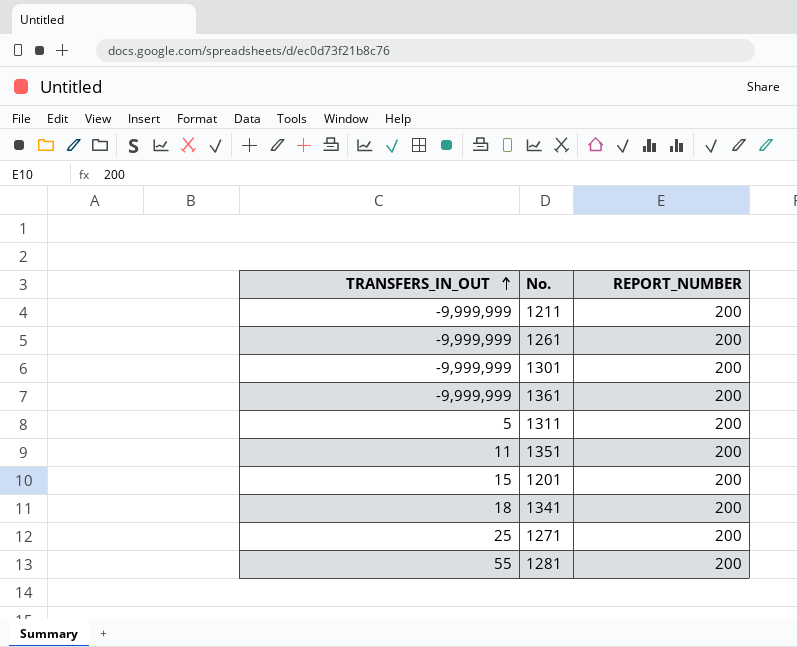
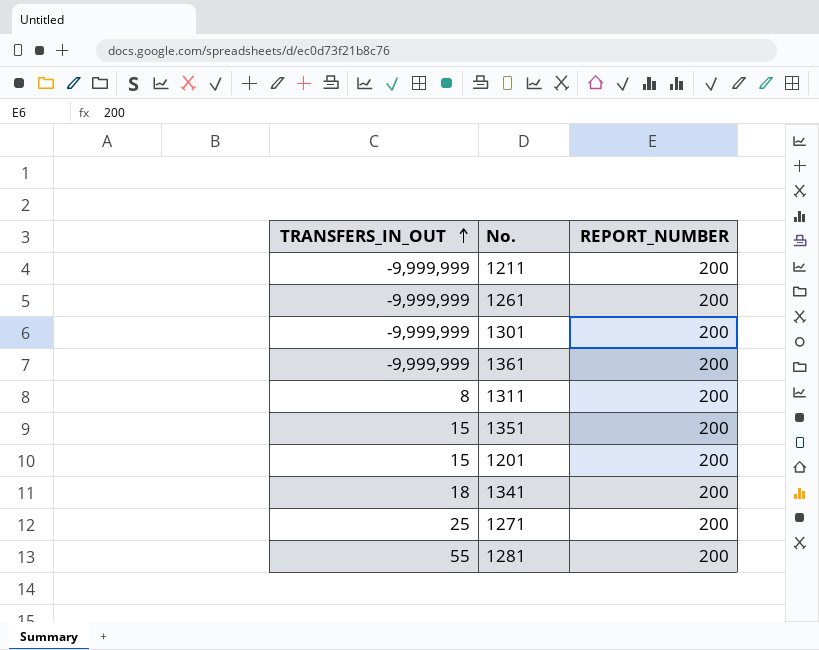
1311 | TRANSFERS_IN_OUT: 5 -> 8
1351 | TRANSFERS_IN_OUT: 11 -> 15

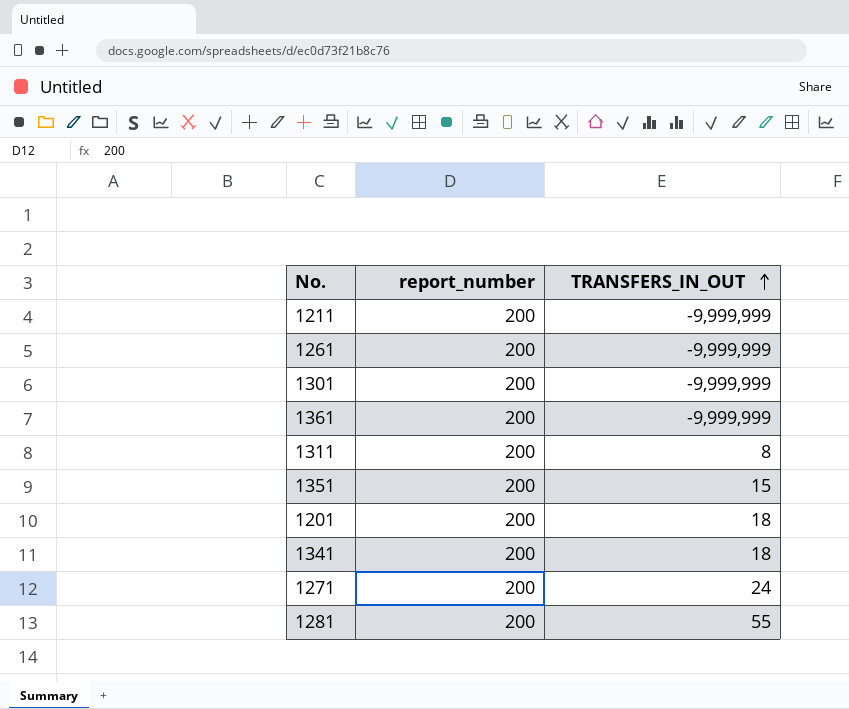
column name: REPORT_NUMBER -> report_number
column TRANSFERS_IN_OUT | position: 1 -> 3
1201 | TRANSFERS_IN_OUT: 15 -> 18
1271 | TRANSFERS_IN_OUT: 25 -> 24

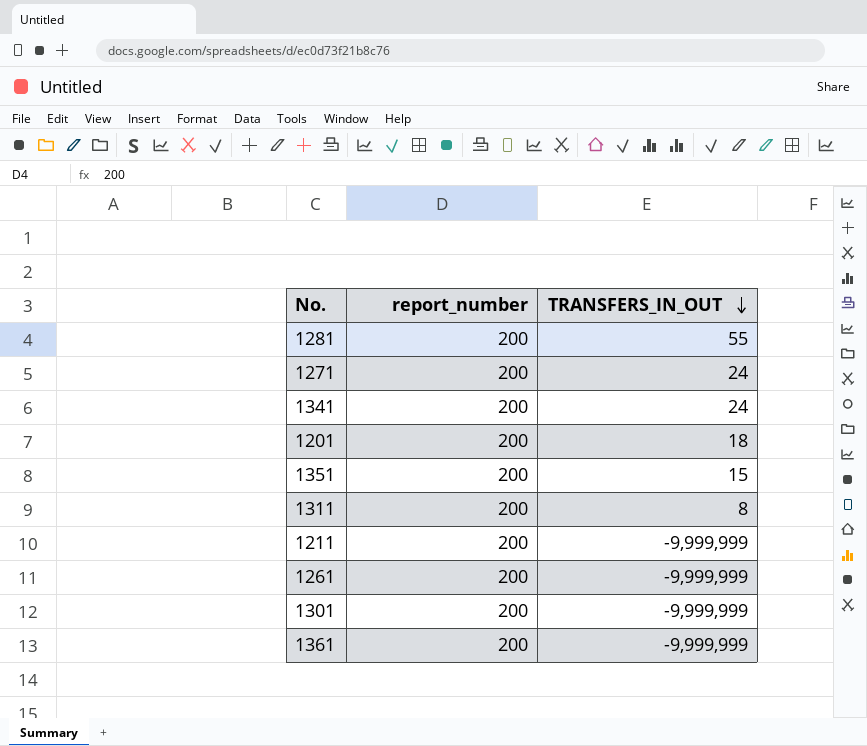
row order: TRANSFERS_IN_OUT ascending -> TRANSFERS_IN_OUT descending
1341 | TRANSFERS_IN_OUT: 18 -> 24

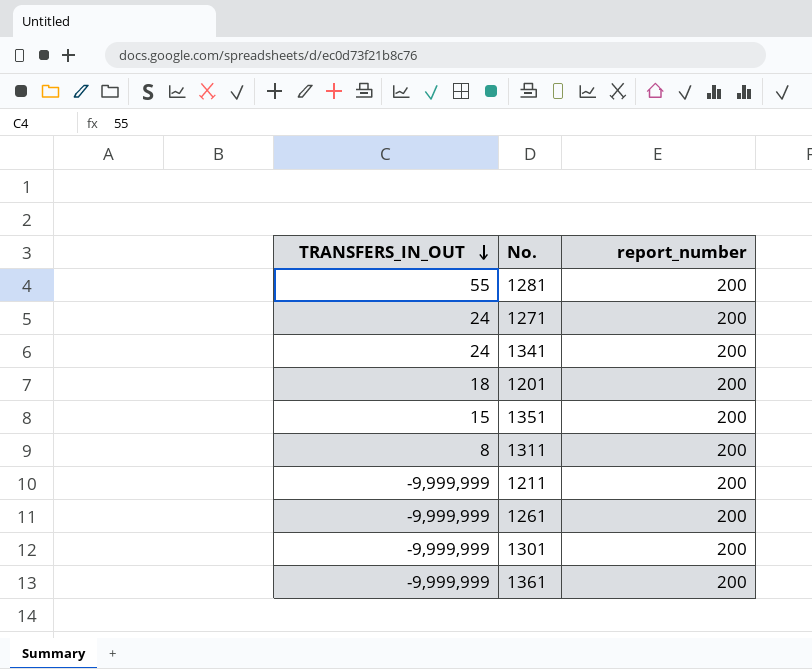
column TRANSFERS_IN_OUT | position: 3 -> 1

